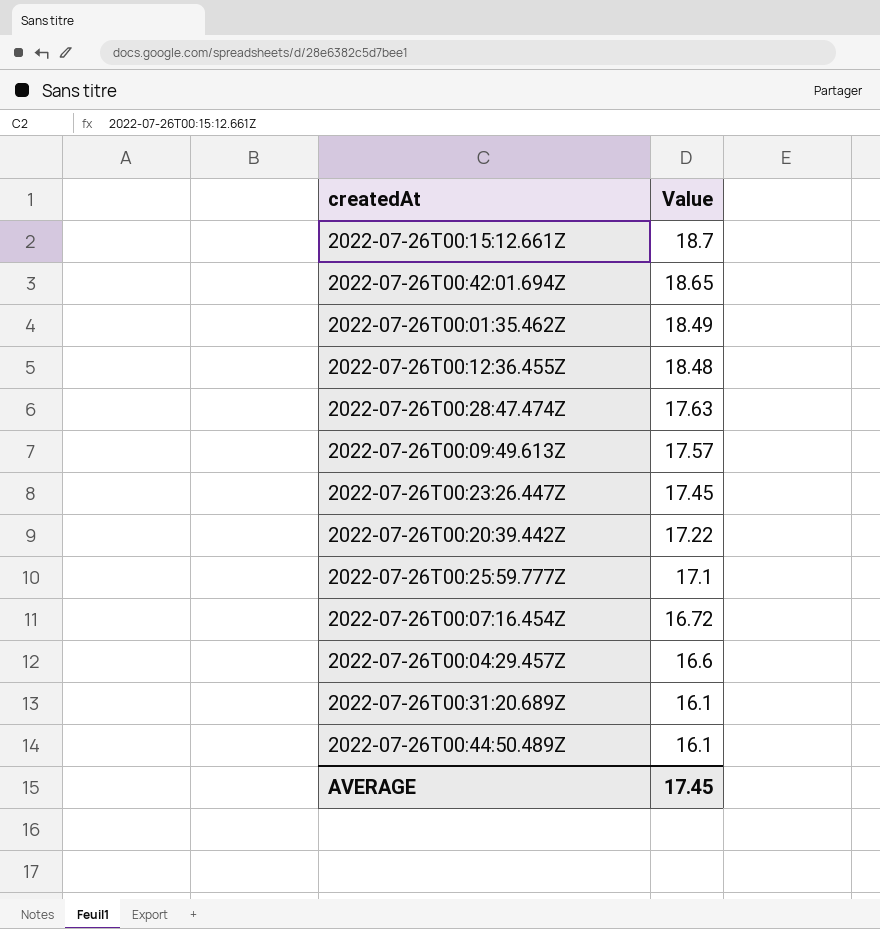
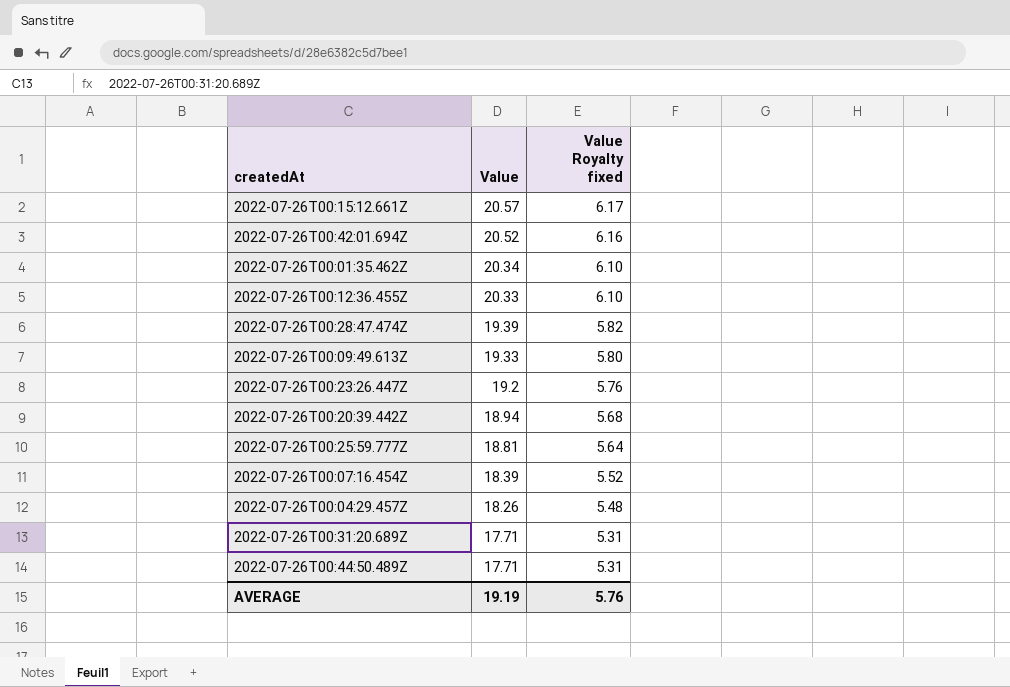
column Value Royalty fixed | formula: none -> [Value] * 0.3
2022-07-26T00:15:12.661Z | Value: 18.7 -> 20.57
2022-07-26T00:42:01.694Z | Value: 18.65 -> 20.52
2022-07-26T00:01:35.462Z | Value: 18.49 -> 20.34
2022-07-26T00:12:36.455Z | Value: 18.48 -> 20.33
2022-07-26T00:28:47.474Z | Value: 17.63 -> 19.39
2022-07-26T00:09:49.613Z | Value: 17.57 -> 19.33
2022-07-26T00:23:26.447Z | Value: 17.45 -> 19.2
2022-07-26T00:20:39.442Z | Value: 17.22 -> 18.94
2022-07-26T00:25:59.777Z | Value: 17.1 -> 18.81
2022-07-26T00:07:16.454Z | Value: 16.72 -> 18.39
2022-07-26T00:04:29.457Z | Value: 16.6 -> 18.26
2022-07-26T00:31:20.689Z | Value: 16.1 -> 17.71
2022-07-26T00:44:50.489Z | Value: 16.1 -> 17.71
AVERAGE | Value: 17.45 -> 19.19

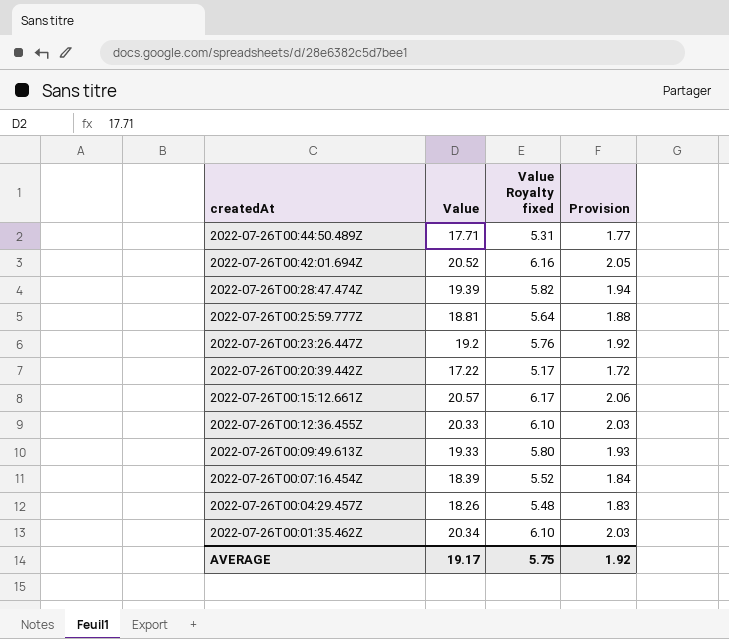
row order: Value descending -> createdAt descending
column Provision | formula: none -> [Value] * 0.1
row 2022-07-26T00:31:20.689Z: 17.71 | 5.31 -> none
2022-07-26T00:20:39.442Z | Value: 18.94 -> 17.22
2022-07-26T00:20:39.442Z | Value Royalty fixed: 5.68 -> 5.17
AVERAGE | Value: 19.19 -> 19.17
AVERAGE | Value Royalty fixed: 5.76 -> 5.75

